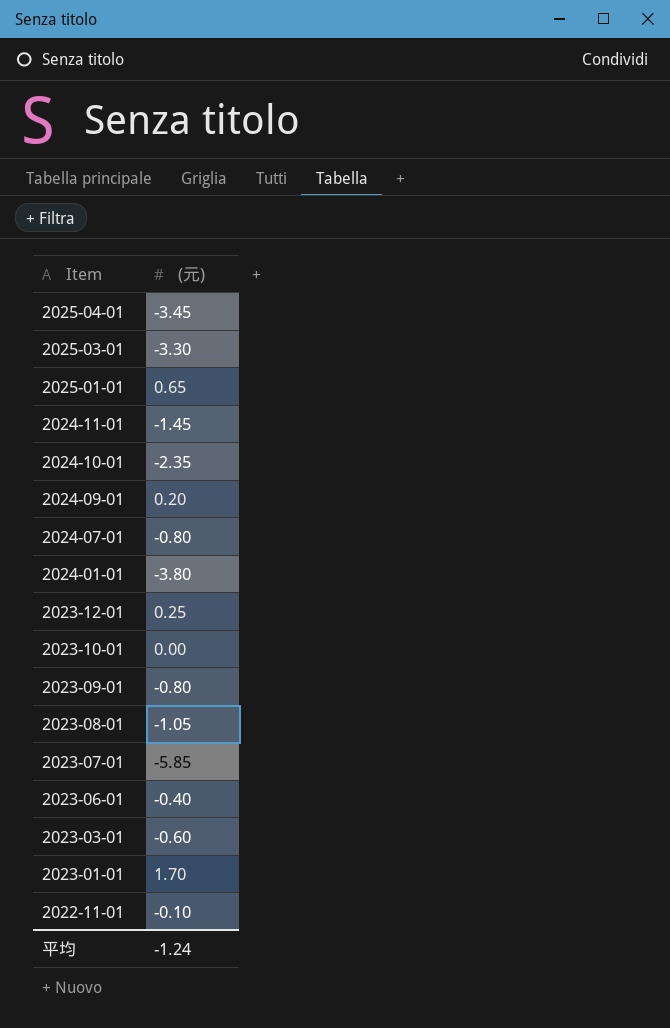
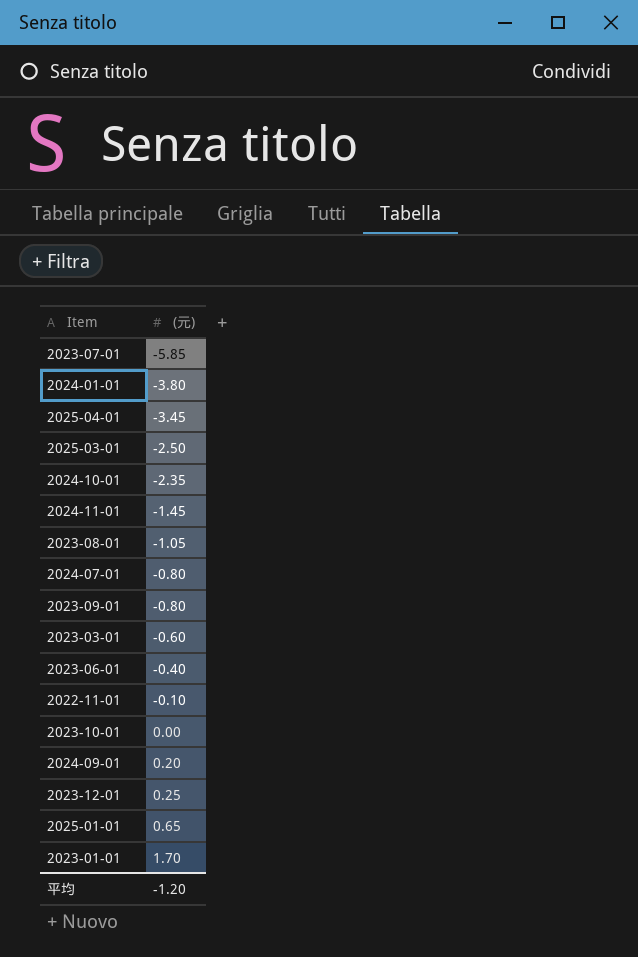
row order: Item descending -> (元) ascending
2025-03-01 | (元): -3.30 -> -2.50
平均 | (元): -1.24 -> -1.20

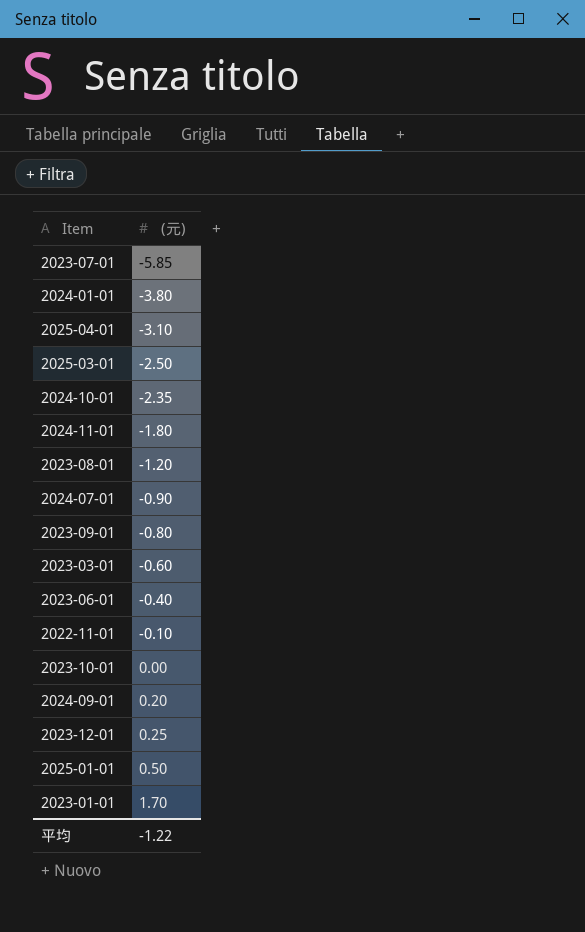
2025-04-01 | (元): -3.45 -> -3.10
2024-11-01 | (元): -1.45 -> -1.80
2023-08-01 | (元): -1.05 -> -1.20
2024-07-01 | (元): -0.80 -> -0.90
2025-01-01 | (元): 0.65 -> 0.50
平均 | (元): -1.20 -> -1.22

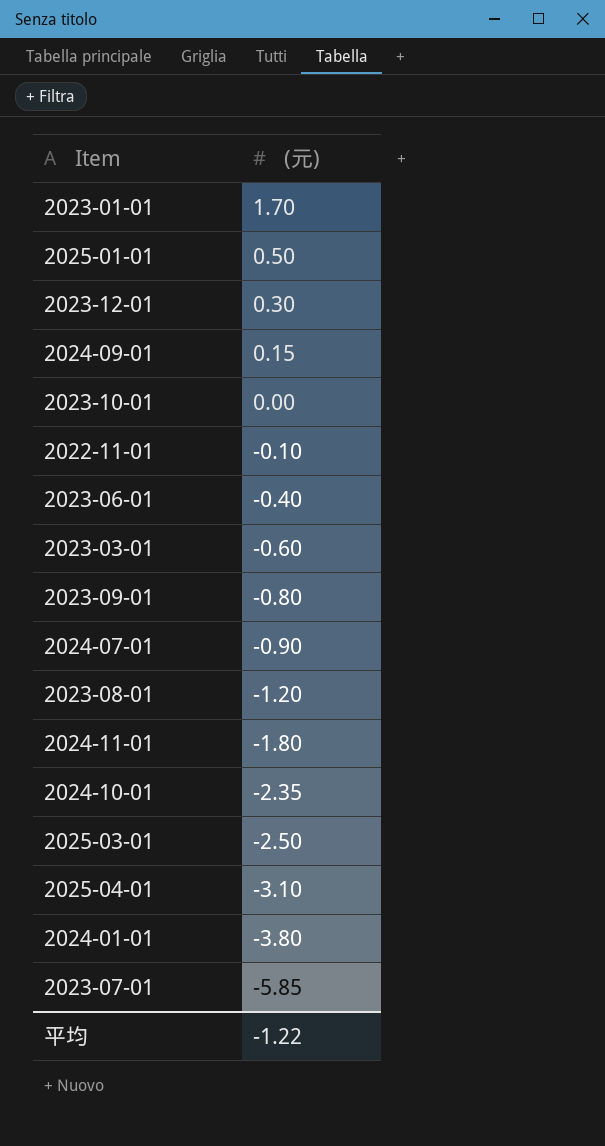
row order: (元) ascending -> (元) descending
2023-12-01 | (元): 0.25 -> 0.30
2024-09-01 | (元): 0.20 -> 0.15

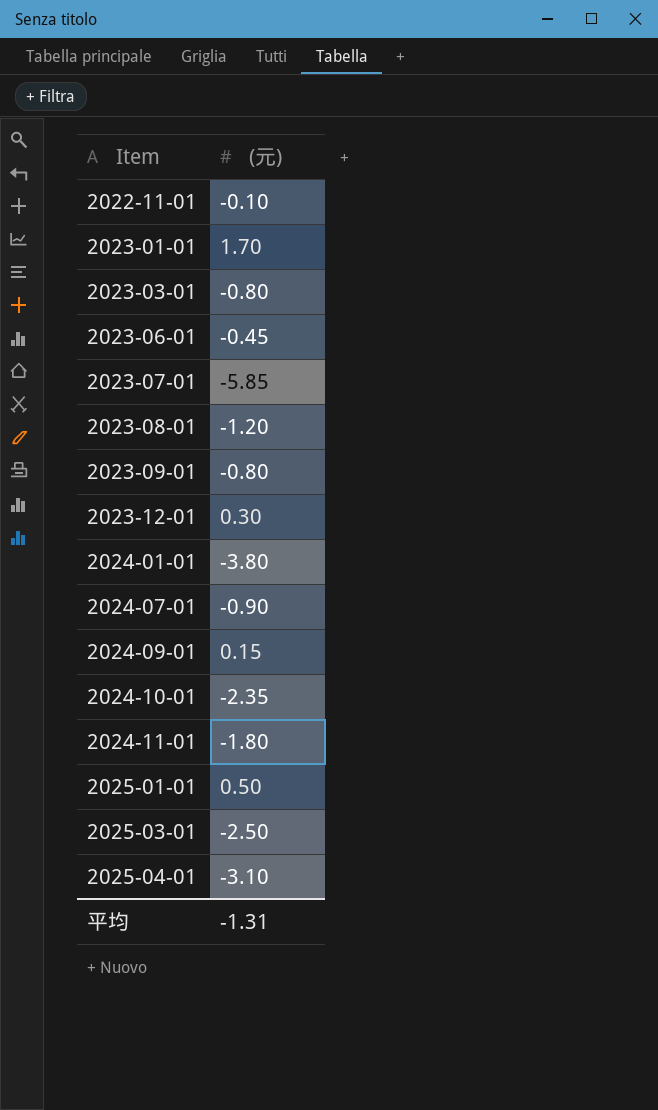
row order: (元) descending -> Item ascending
row 2023-10-01: 0.00 -> none
2023-03-01 | (元): -0.60 -> -0.80
2023-06-01 | (元): -0.40 -> -0.45
平均 | (元): -1.22 -> -1.31

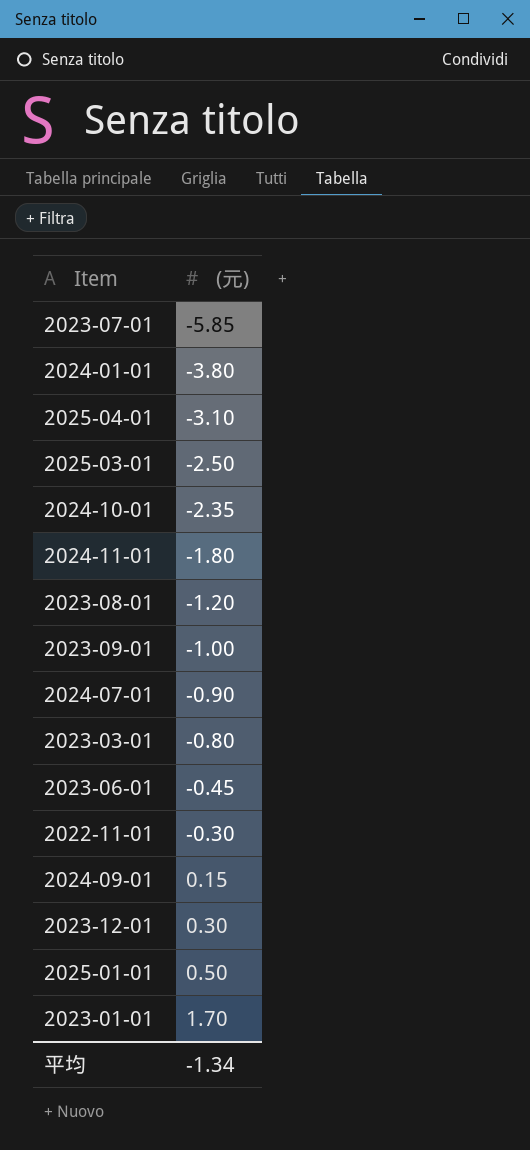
row order: Item ascending -> (元) ascending
2023-09-01 | (元): -0.80 -> -1.00
2022-11-01 | (元): -0.10 -> -0.30
平均 | (元): -1.31 -> -1.34

